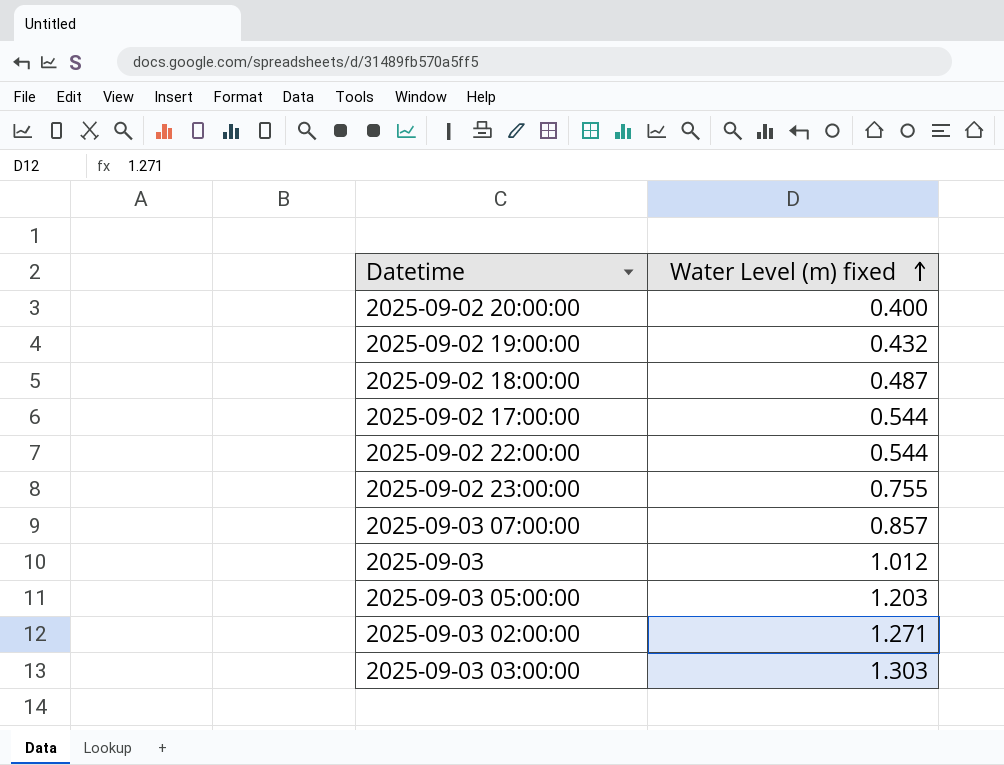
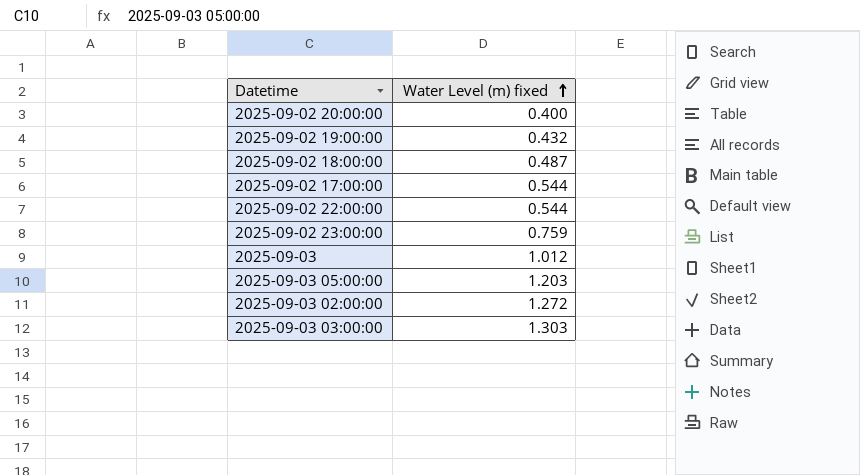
row 2025-09-03 07:00:00: 0.857 -> none
2025-09-02 23:00:00 | Water Level (m) fixed: 0.755 -> 0.759
2025-09-03 02:00:00 | Water Level (m) fixed: 1.271 -> 1.272

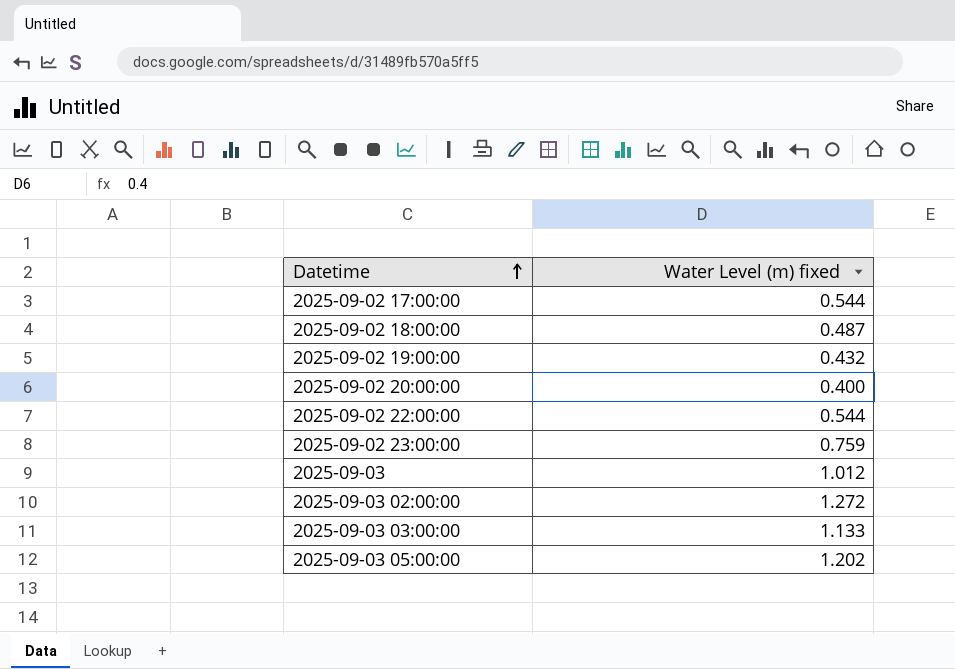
row order: Water Level (m) fixed ascending -> Datetime ascending
2025-09-03 03:00:00 | Water Level (m) fixed: 1.303 -> 1.133
2025-09-03 05:00:00 | Water Level (m) fixed: 1.203 -> 1.202

